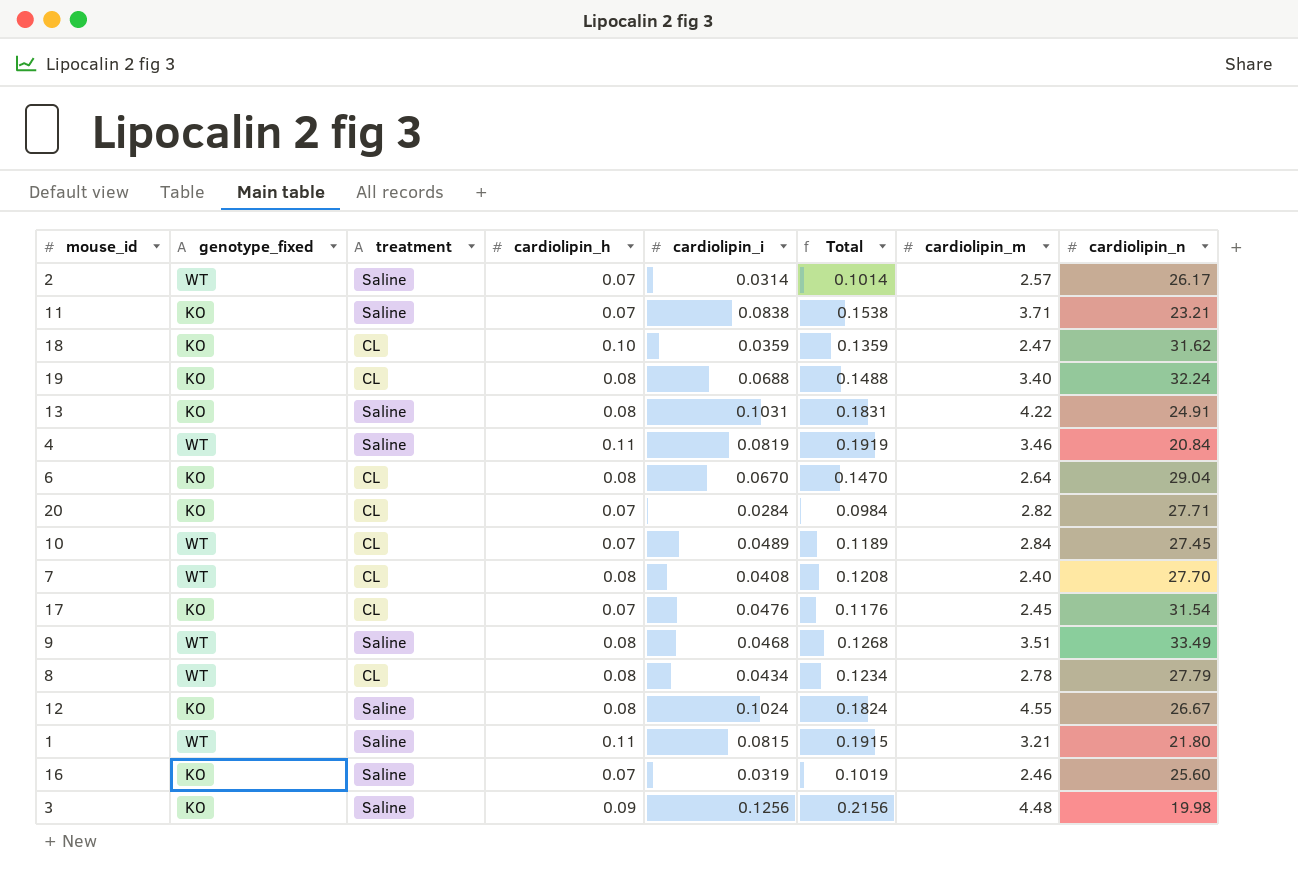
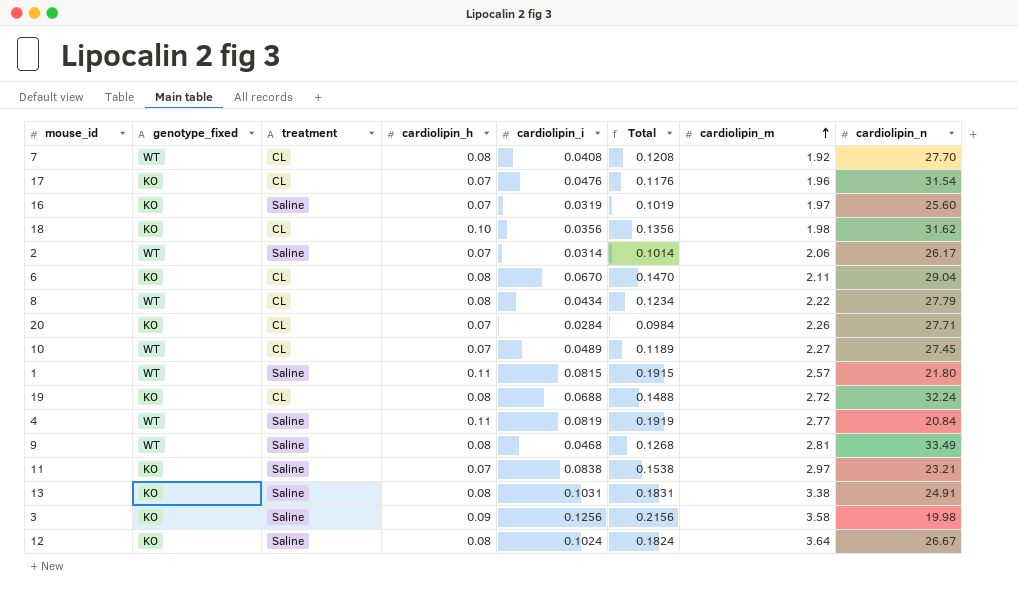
row order: none -> cardiolipin_m ascending
7 | cardiolipin_m: 2.40 -> 1.92
17 | cardiolipin_m: 2.45 -> 1.96
16 | cardiolipin_m: 2.46 -> 1.97
18 | cardiolipin_i: 0.0359 -> 0.0356
18 | Total: 0.1359 -> 0.1356
18 | cardiolipin_m: 2.47 -> 1.98
2 | cardiolipin_m: 2.57 -> 2.06
6 | cardiolipin_m: 2.64 -> 2.11
8 | cardiolipin_m: 2.78 -> 2.22
20 | cardiolipin_m: 2.82 -> 2.26
10 | cardiolipin_m: 2.84 -> 2.27
1 | cardiolipin_m: 3.21 -> 2.57
19 | cardiolipin_m: 3.40 -> 2.72
4 | cardiolipin_m: 3.46 -> 2.77
9 | cardiolipin_m: 3.51 -> 2.81
11 | cardiolipin_m: 3.71 -> 2.97
13 | cardiolipin_m: 4.22 -> 3.38
3 | cardiolipin_m: 4.48 -> 3.58
12 | cardiolipin_m: 4.55 -> 3.64

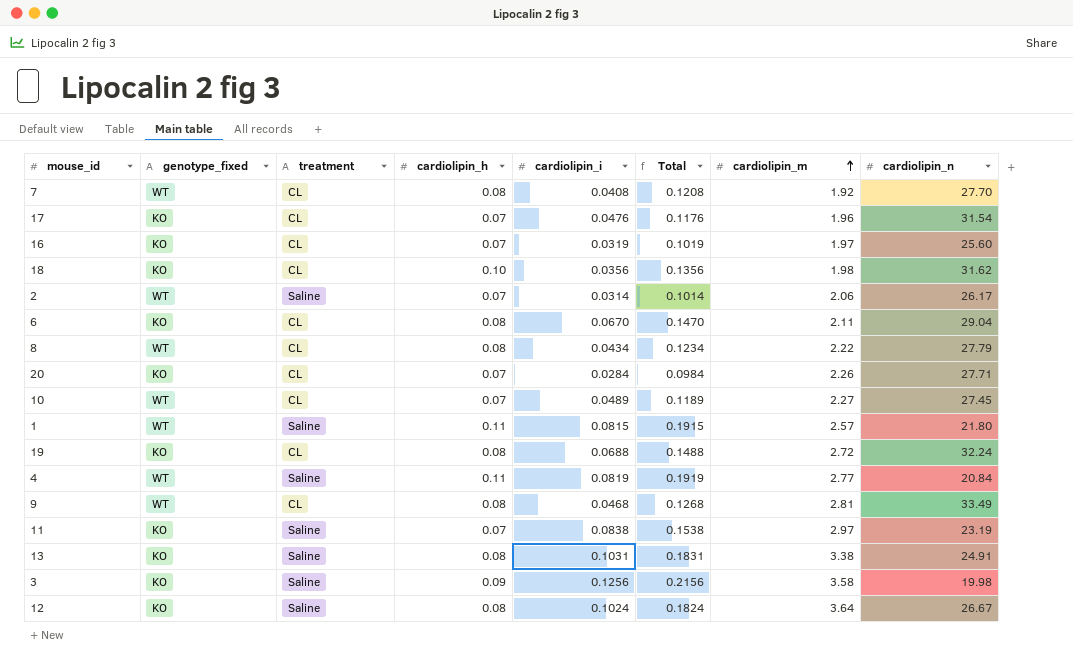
16 | treatment: Saline -> CL
9 | treatment: Saline -> CL
11 | cardiolipin_n: 23.21 -> 23.19

